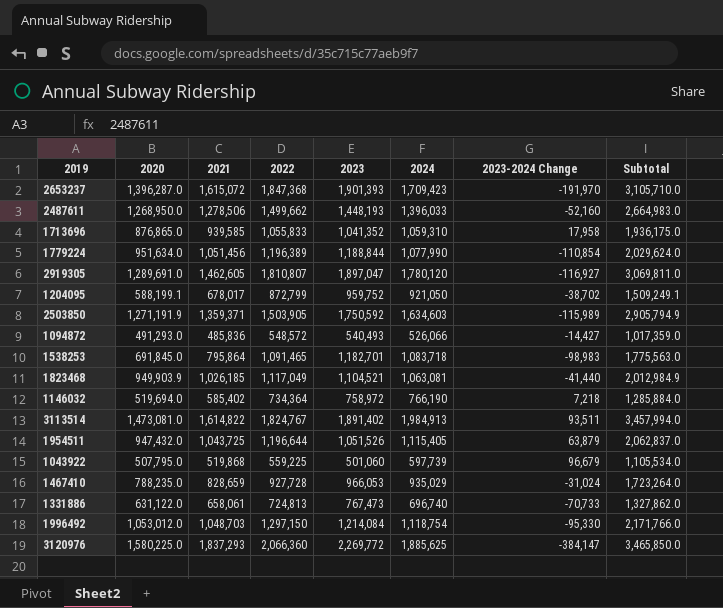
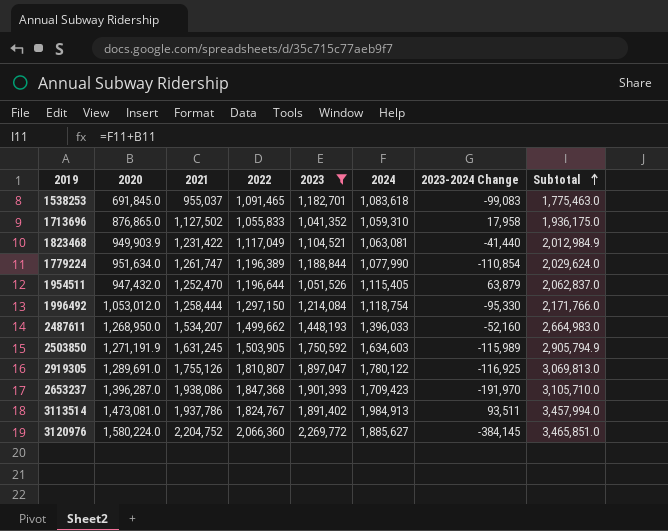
filter: none -> 2023 >= 1,041,352
row order: none -> Subtotal ascending
1538253 | 2021: 795,864 -> 955,037
1538253 | 2024: 1,083,718 -> 1,083,618
1538253 | 2023-2024 Change: -98,983 -> -99,083
1538253 | Subtotal: 1,775,563.0 -> 1,775,463.0
1713696 | 2021: 939,585 -> 1,127,502
1823468 | 2021: 1,026,185 -> 1,231,422
1779224 | 2021: 1,051,456 -> 1,261,747
1954511 | 2021: 1,043,725 -> 1,252,470
1996492 | 2021: 1,048,703 -> 1,258,444
2487611 | 2021: 1,278,506 -> 1,534,207
2503850 | 2021: 1,359,371 -> 1,631,245
2919305 | 2021: 1,462,605 -> 1,755,126
2919305 | 2024: 1,780,120 -> 1,780,122
2919305 | 2023-2024 Change: -116,927 -> -116,925
2919305 | Subtotal: 3,069,811.0 -> 3,069,813.0
2653237 | 2021: 1,615,072 -> 1,938,086
3113514 | 2021: 1,614,822 -> 1,937,786
3120976 | 2020: 1,580,225.0 -> 1,580,224.0
3120976 | 2021: 1,837,293 -> 2,204,752
3120976 | 2024: 1,885,625 -> 1,885,627
3120976 | 2023-2024 Change: -384,147 -> -384,145
3120976 | Subtotal: 3,465,850.0 -> 3,465,851.0

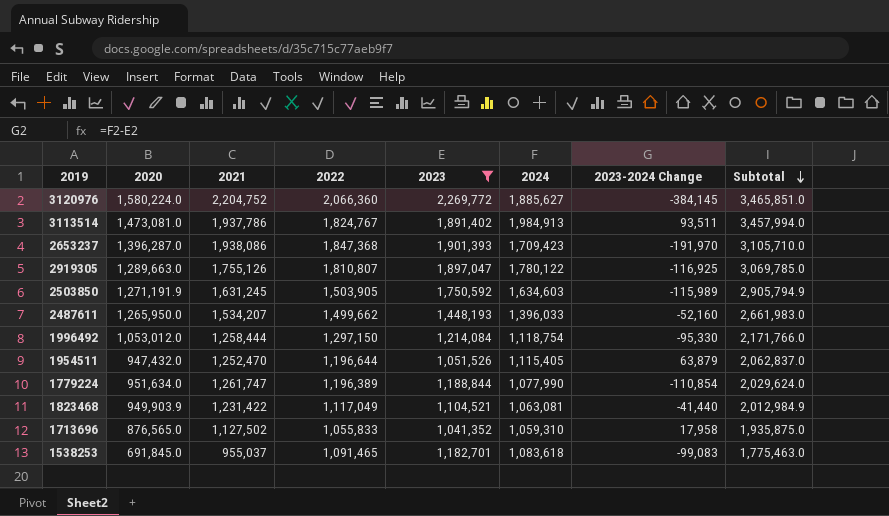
row order: Subtotal ascending -> Subtotal descending
2919305 | 2020: 1,289,691.0 -> 1,289,663.0
2919305 | Subtotal: 3,069,813.0 -> 3,069,785.0
2487611 | 2020: 1,268,950.0 -> 1,265,950.0
2487611 | Subtotal: 2,664,983.0 -> 2,661,983.0
1713696 | 2020: 876,865.0 -> 876,565.0
1713696 | Subtotal: 1,936,175.0 -> 1,935,875.0

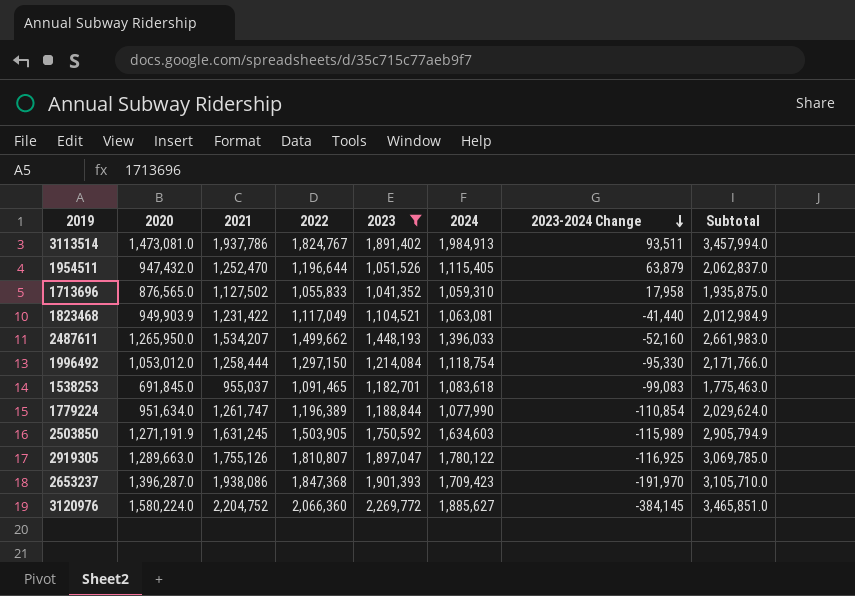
row order: Subtotal descending -> 2023-2024 Change descending

